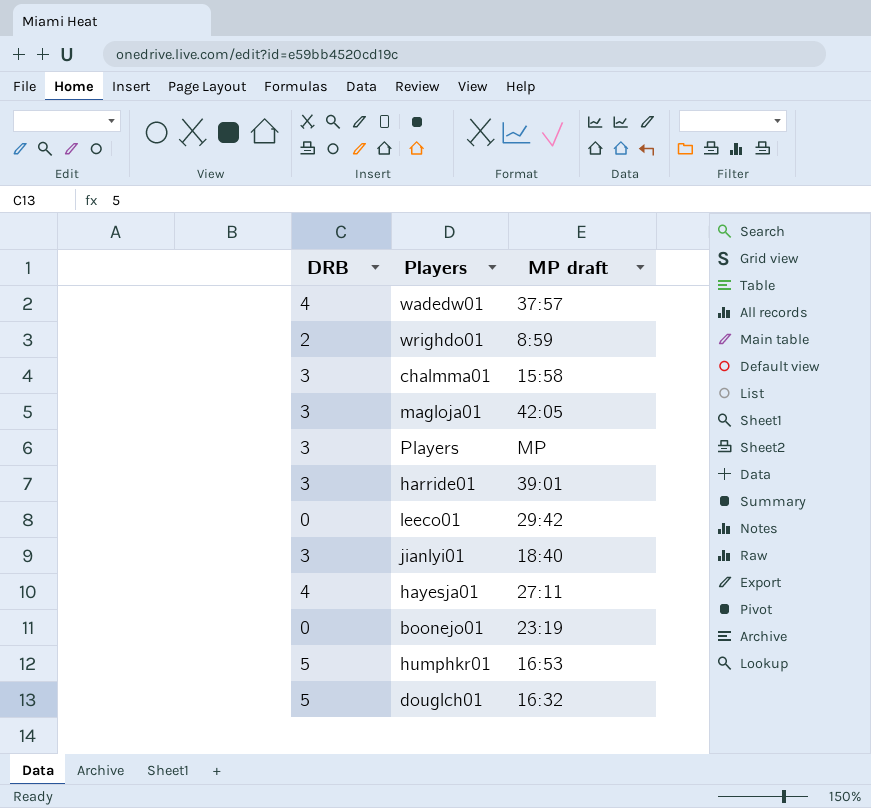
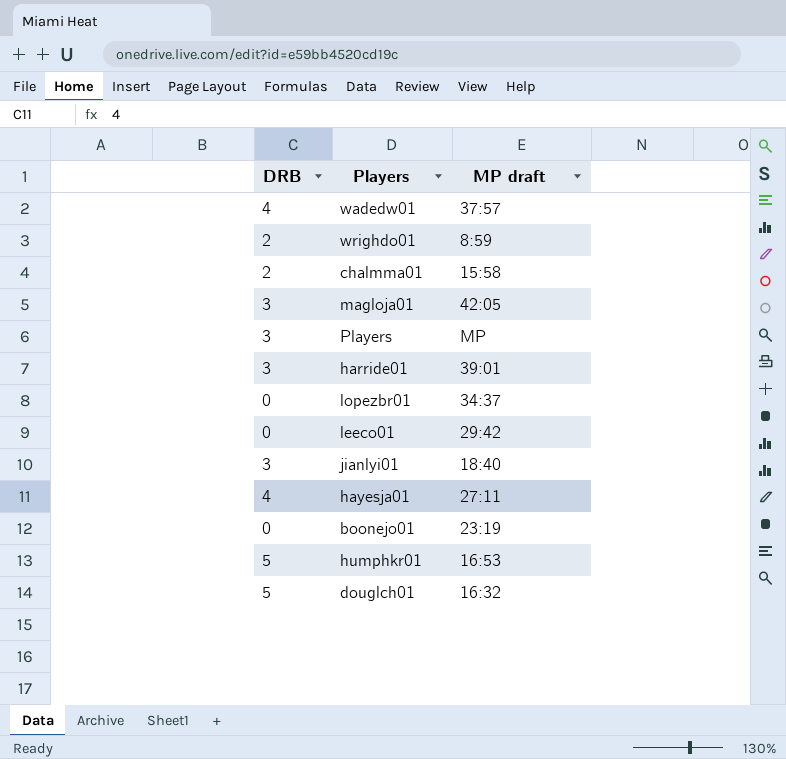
chalmma01 | DRB: 3 -> 2
row lopezbr01: none -> 0 | 34:37

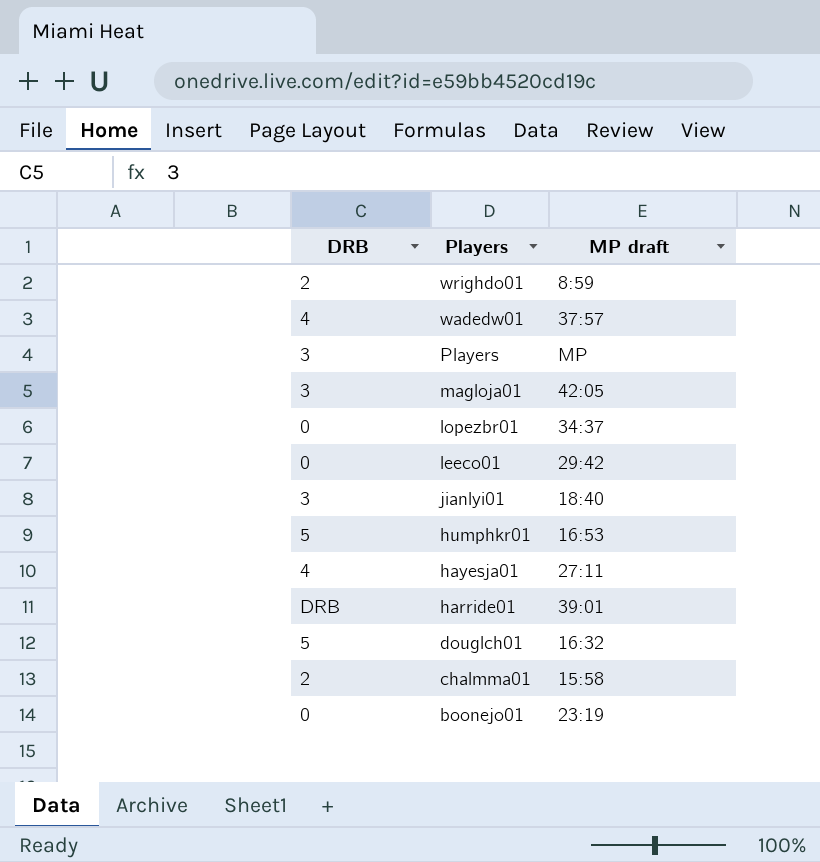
row order: none -> Players descending
harride01 | DRB: 3 -> DRB

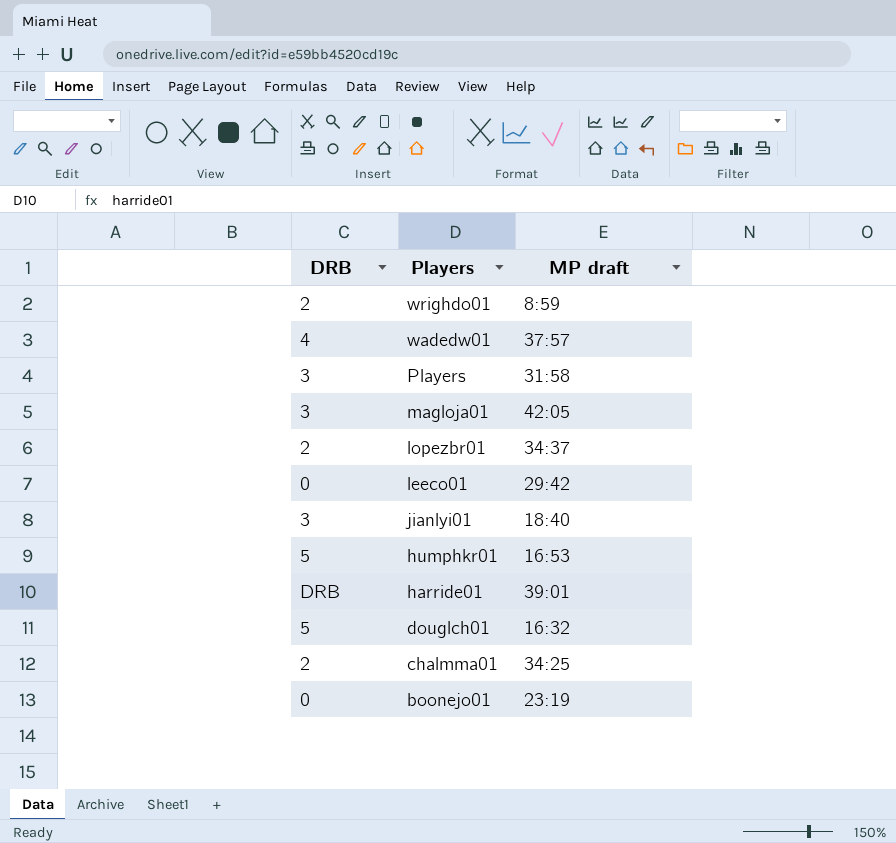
row hayesja01: 4 | 27:11 -> none
Players | MP draft: MP -> 31:58
lopezbr01 | DRB: 0 -> 2
chalmma01 | MP draft: 15:58 -> 34:25

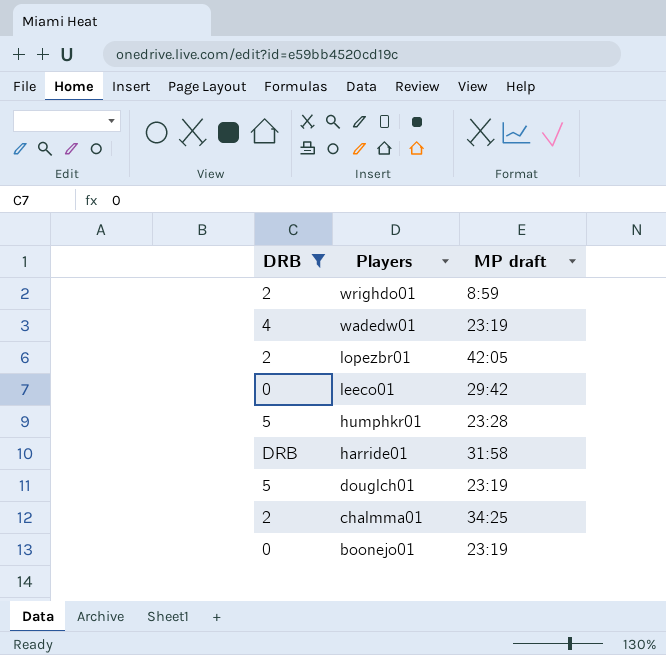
filter: none -> DRB != 3
wadedw01 | MP draft: 37:57 -> 23:19
lopezbr01 | MP draft: 34:37 -> 42:05
humphkr01 | MP draft: 16:53 -> 23:28
harride01 | MP draft: 39:01 -> 31:58
douglch01 | MP draft: 16:32 -> 23:19

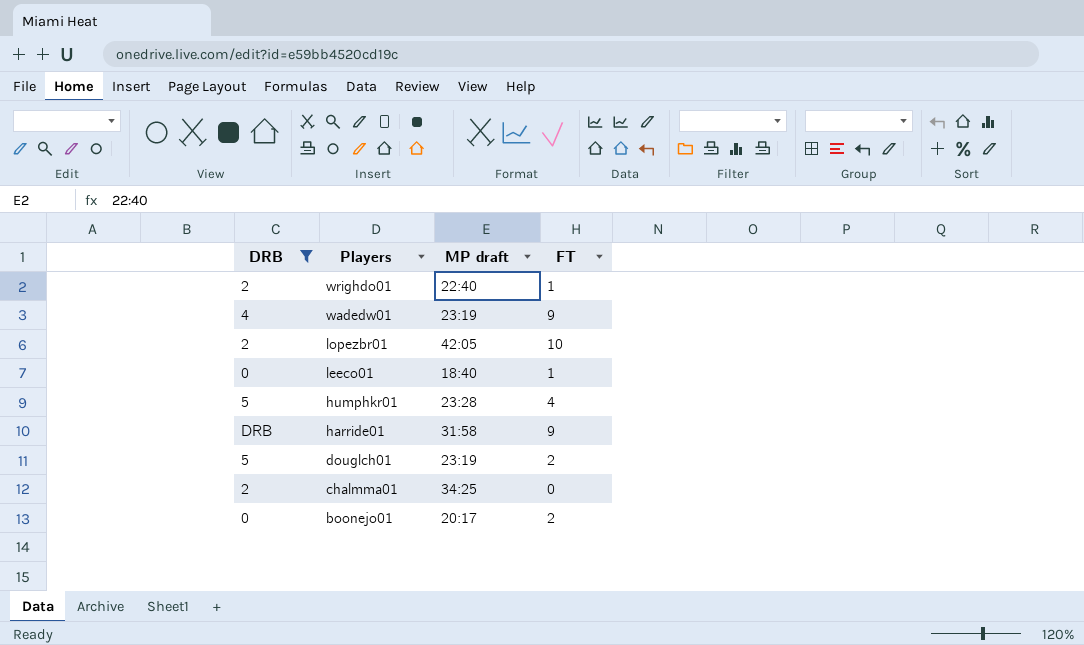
column FT | position: none -> 4
wrighdo01 | MP draft: 8:59 -> 22:40
leeco01 | MP draft: 29:42 -> 18:40
boonejo01 | MP draft: 23:19 -> 20:17

